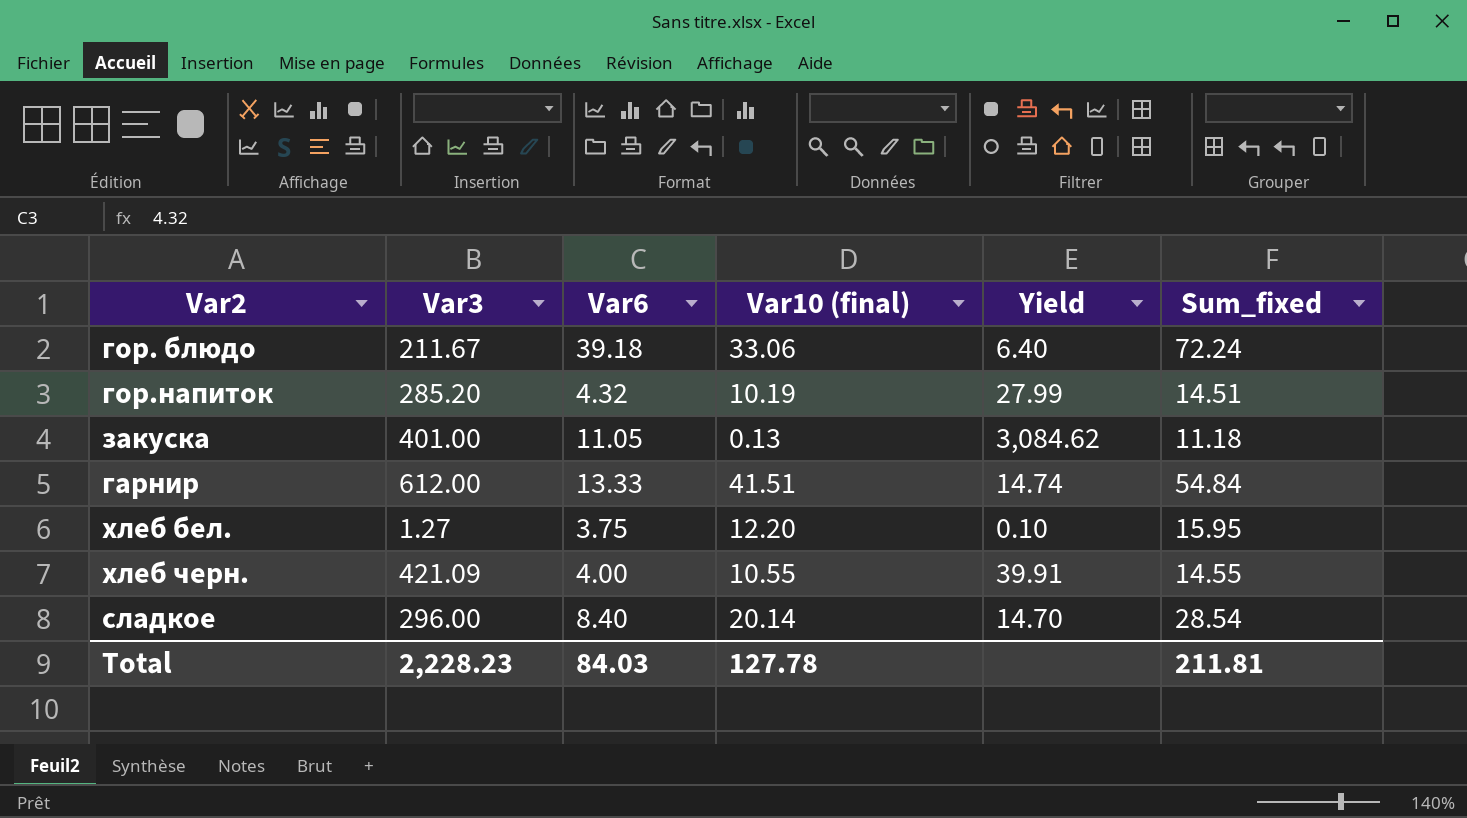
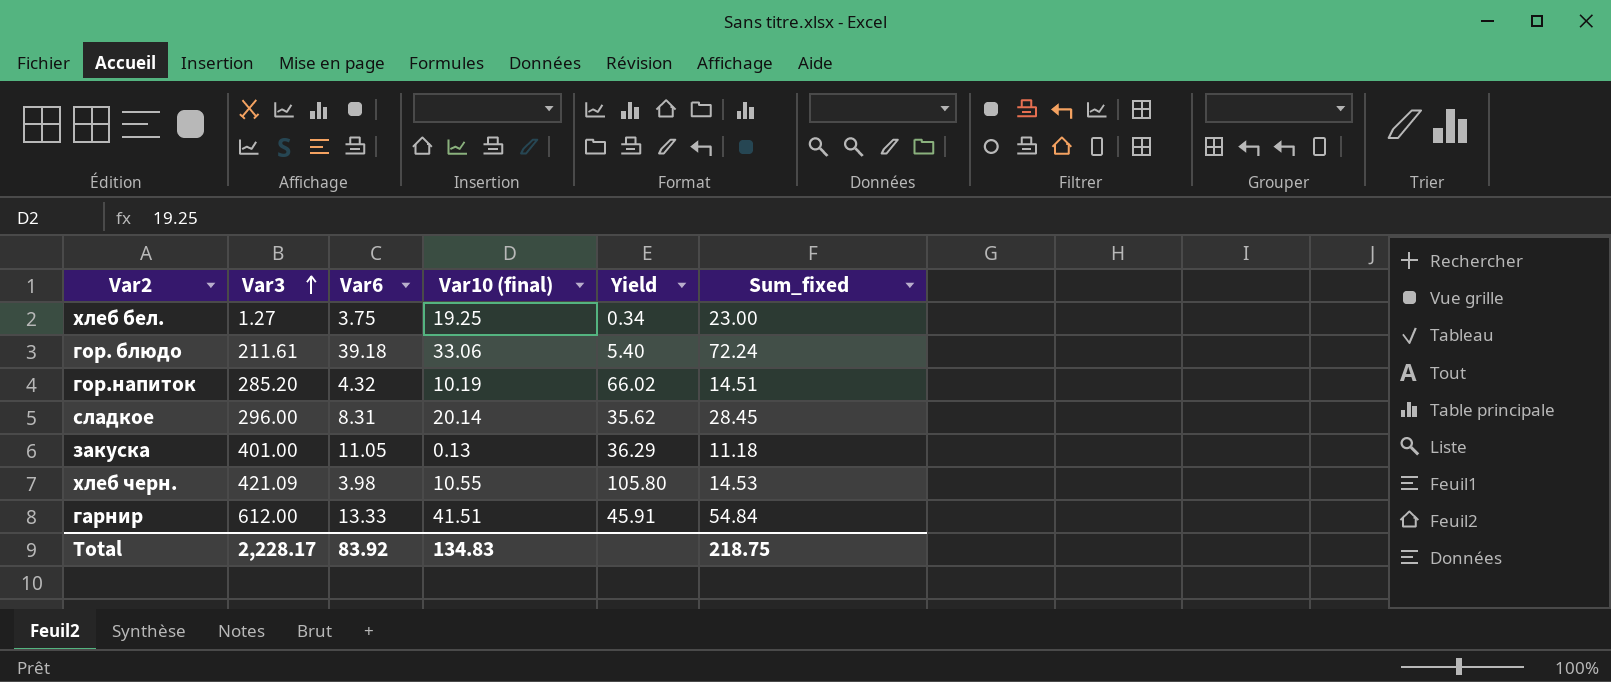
row order: none -> Var3 ascending
column Yield | formula: [Var3] / [Var10 (final)] -> [Var3] / [Var6]
хлеб бел. | Var10 (final): 12.20 -> 19.25
хлеб бел. | Sum_fixed: 15.95 -> 23.00
гор. блюдо | Var3: 211.67 -> 211.61
сладкое | Var6: 8.40 -> 8.31
сладкое | Sum_fixed: 28.54 -> 28.45
хлеб черн. | Var6: 4.00 -> 3.98
хлеб черн. | Sum_fixed: 14.55 -> 14.53
Total | Var3: 2,228.23 -> 2,228.17
Total | Var6: 84.03 -> 83.92
Total | Var10 (final): 127.78 -> 134.83
Total | Sum_fixed: 211.81 -> 218.75

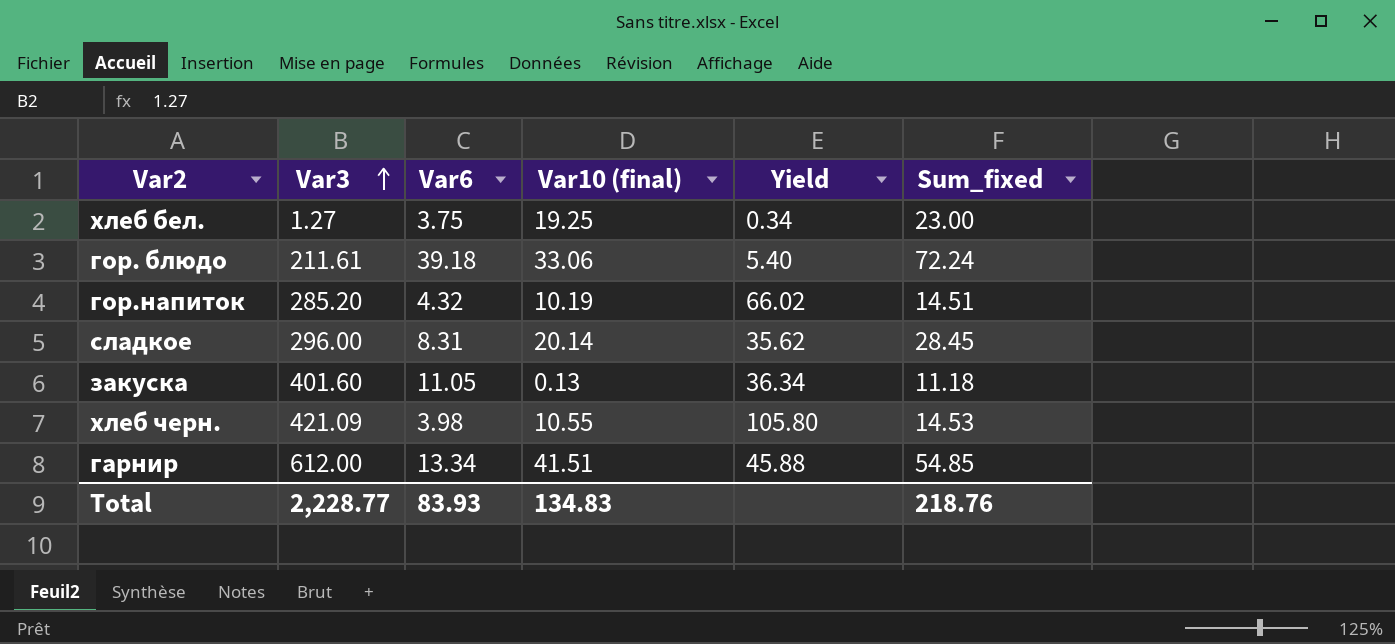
закуска | Var3: 401.00 -> 401.60
закуска | Yield: 36.29 -> 36.34
гарнир | Var6: 13.33 -> 13.34
гарнир | Yield: 45.91 -> 45.88
гарнир | Sum_fixed: 54.84 -> 54.85
Total | Var3: 2,228.17 -> 2,228.77
Total | Var6: 83.92 -> 83.93
Total | Sum_fixed: 218.75 -> 218.76

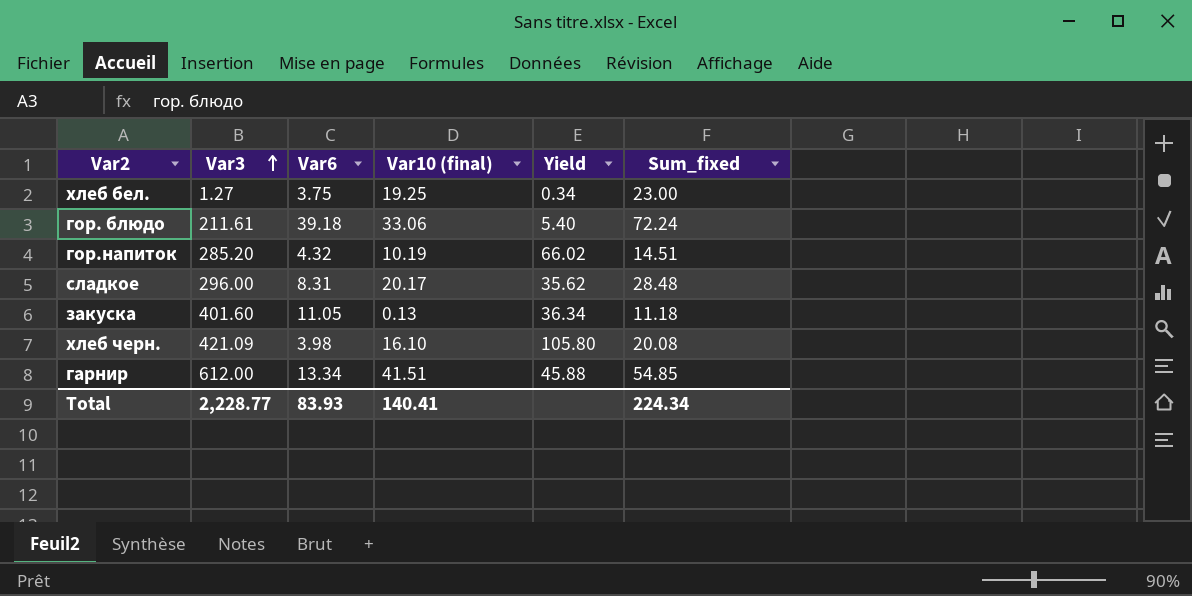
сладкое | Var10 (final): 20.14 -> 20.17
сладкое | Sum_fixed: 28.45 -> 28.48
хлеб черн. | Var10 (final): 10.55 -> 16.10
хлеб черн. | Sum_fixed: 14.53 -> 20.08
Total | Var10 (final): 134.83 -> 140.41
Total | Sum_fixed: 218.76 -> 224.34

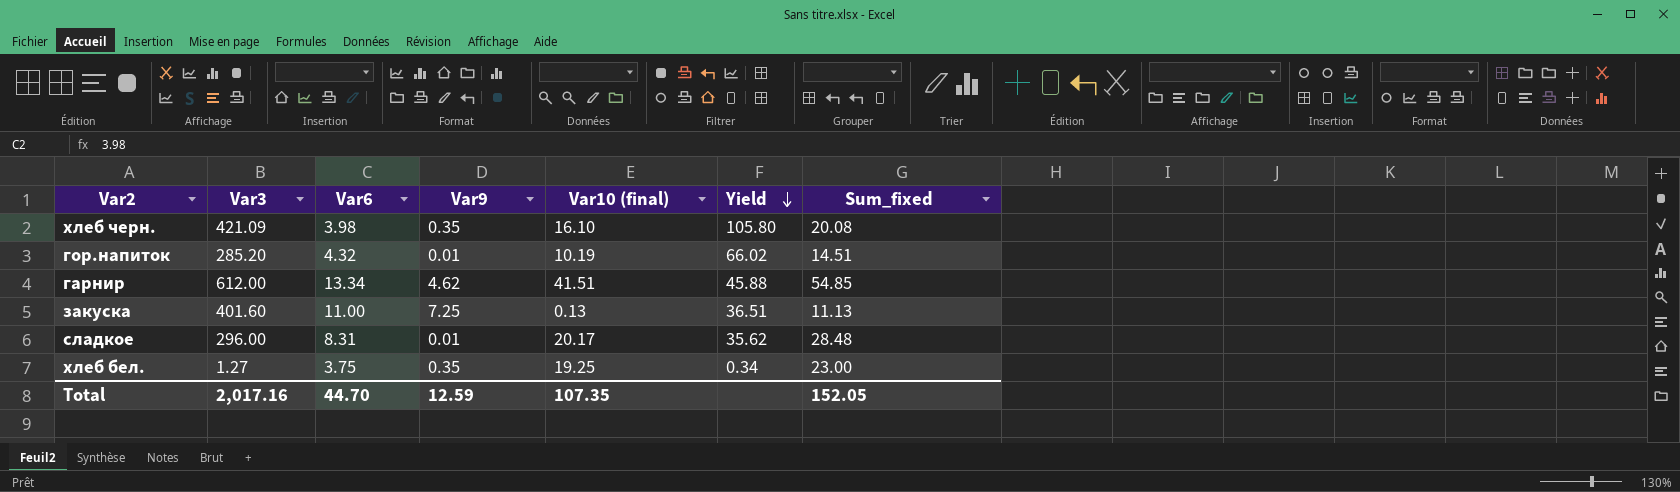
row order: Var3 ascending -> Yield descending
column Var9 | position: none -> 4
row гор. блюдо: 211.61 | 39.18 | 33.06 | 5.40 | 72.24 -> none
закуска | Var6: 11.05 -> 11.00
закуска | Yield: 36.34 -> 36.51
закуска | Sum_fixed: 11.18 -> 11.13
Total | Var3: 2,228.77 -> 2,017.16
Total | Var6: 83.93 -> 44.70
Total | Var10 (final): 140.41 -> 107.35
Total | Sum_fixed: 224.34 -> 152.05

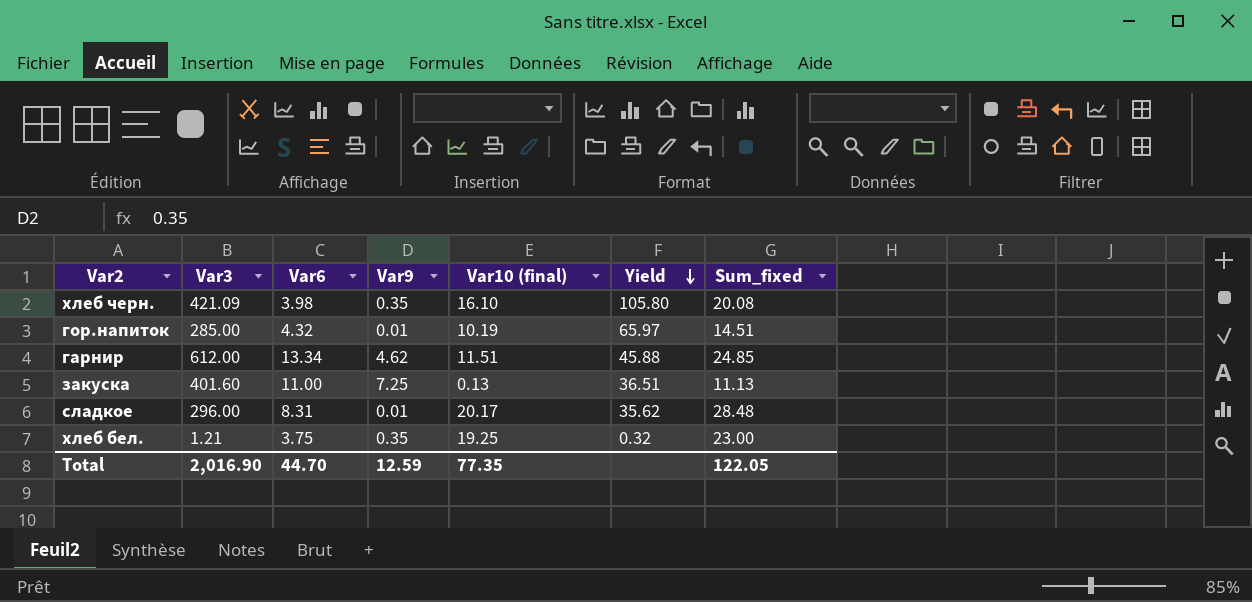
гор.напиток | Var3: 285.20 -> 285.00
гор.напиток | Yield: 66.02 -> 65.97
гарнир | Var10 (final): 41.51 -> 11.51
гарнир | Sum_fixed: 54.85 -> 24.85
хлеб бел. | Var3: 1.27 -> 1.21
хлеб бел. | Yield: 0.34 -> 0.32
Total | Var3: 2,017.16 -> 2,016.90
Total | Var10 (final): 107.35 -> 77.35
Total | Sum_fixed: 152.05 -> 122.05

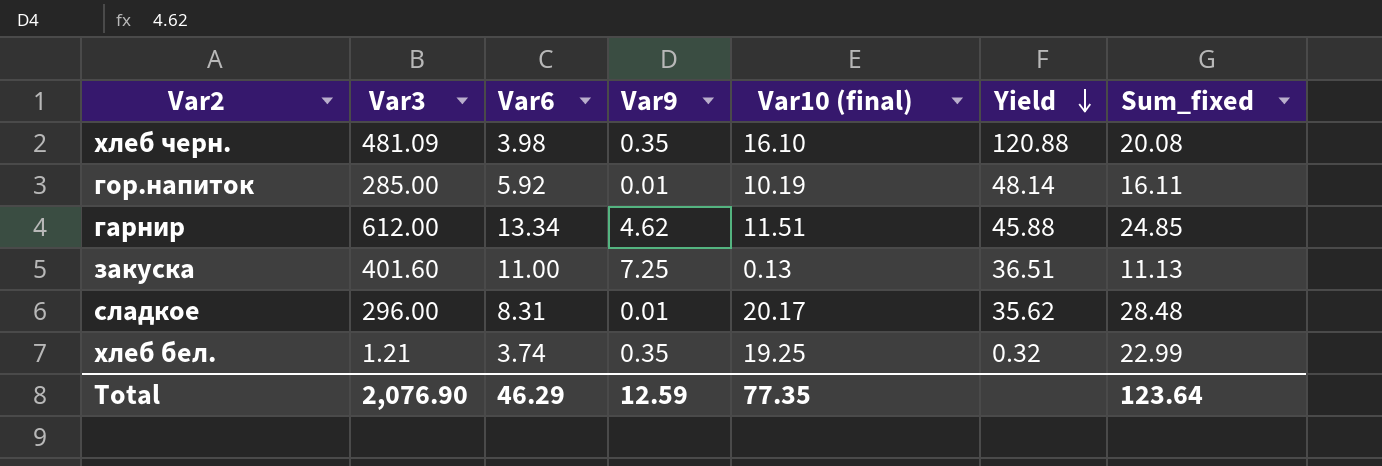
хлеб черн. | Var3: 421.09 -> 481.09
хлеб черн. | Yield: 105.80 -> 120.88
гор.напиток | Var6: 4.32 -> 5.92
гор.напиток | Yield: 65.97 -> 48.14
гор.напиток | Sum_fixed: 14.51 -> 16.11
хлеб бел. | Var6: 3.75 -> 3.74
хлеб бел. | Sum_fixed: 23.00 -> 22.99
Total | Var3: 2,016.90 -> 2,076.90
Total | Var6: 44.70 -> 46.29
Total | Sum_fixed: 122.05 -> 123.64

